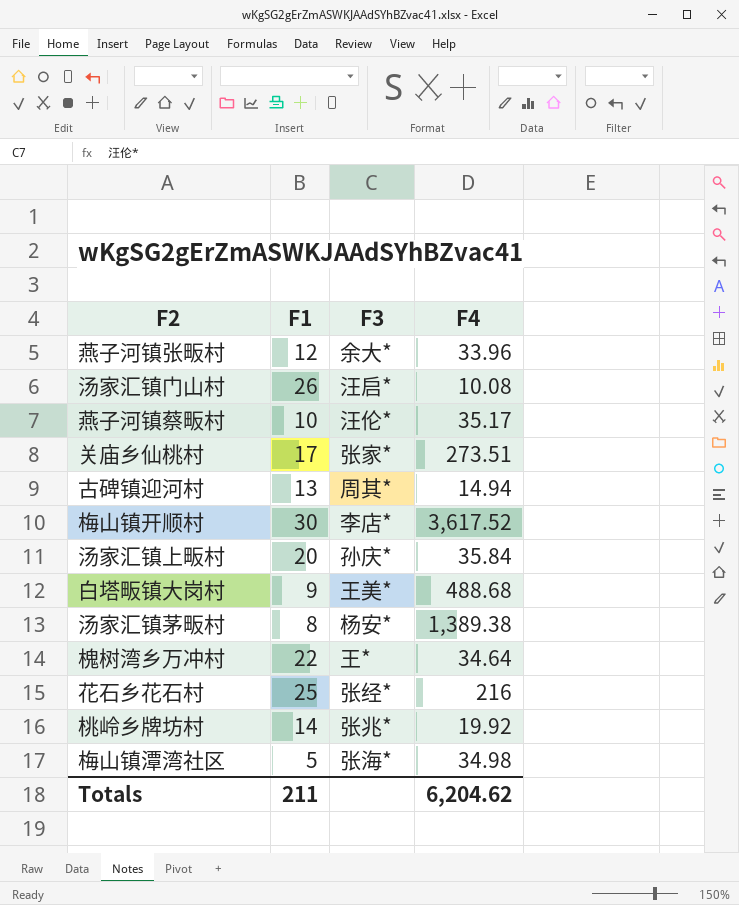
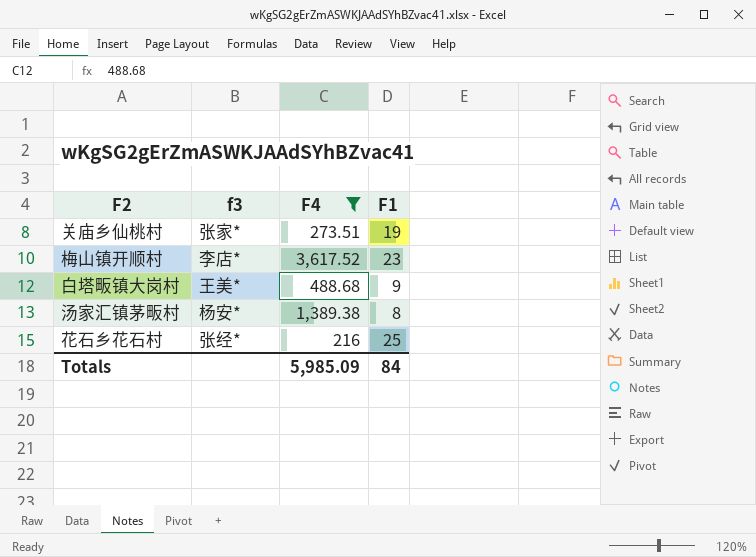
filter: none -> F4 >= 216
column name: F3 -> f3
column F1 | position: 2 -> 4
关庙乡仙桃村 | F1: 17 -> 19
梅山镇开顺村 | F1: 30 -> 23
Totals | F4: 6,204.62 -> 5,985.09
Totals | F1: 211 -> 84

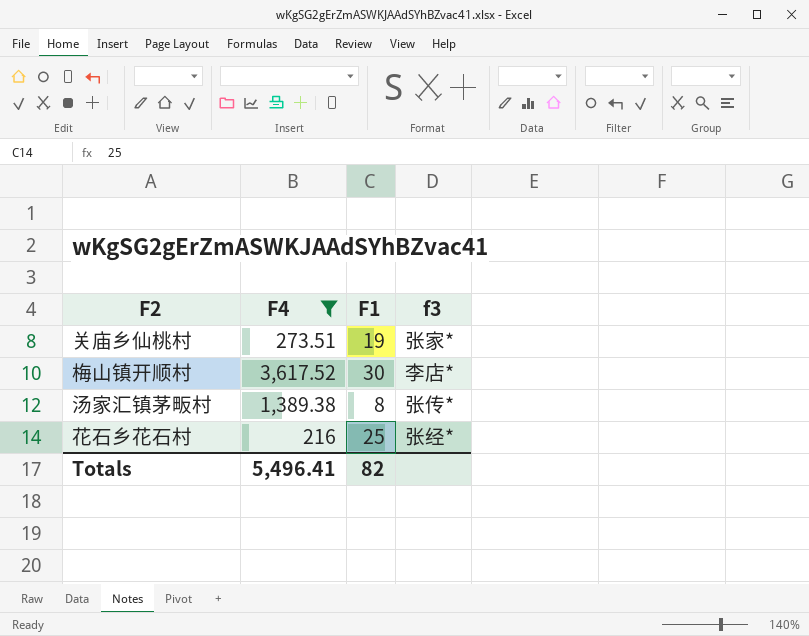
column f3 | position: 2 -> 4
row 白塔畈镇大岗村: 王美* | 488.68 | 9 -> none
梅山镇开顺村 | F1: 23 -> 30
汤家汇镇茅畈村 | f3: 杨安* -> 张传*
Totals | F4: 5,985.09 -> 5,496.41
Totals | F1: 84 -> 82

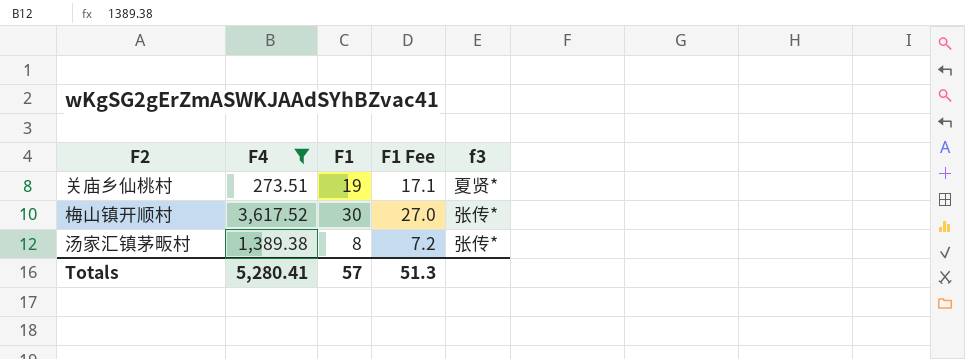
column F1 Fee | formula: none -> [F1] * 0.9
row 花石乡花石村: 216 | 25 | 张经* -> none
关庙乡仙桃村 | f3: 张家* -> 夏贤*
梅山镇开顺村 | f3: 李店* -> 张传*
Totals | F4: 5,496.41 -> 5,280.41
Totals | F1: 82 -> 57

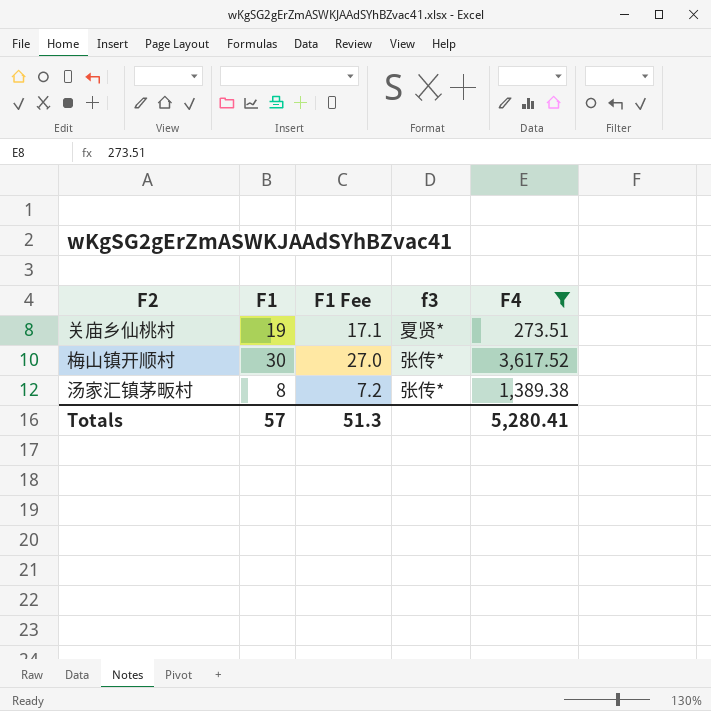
column F4 | position: 2 -> 5

